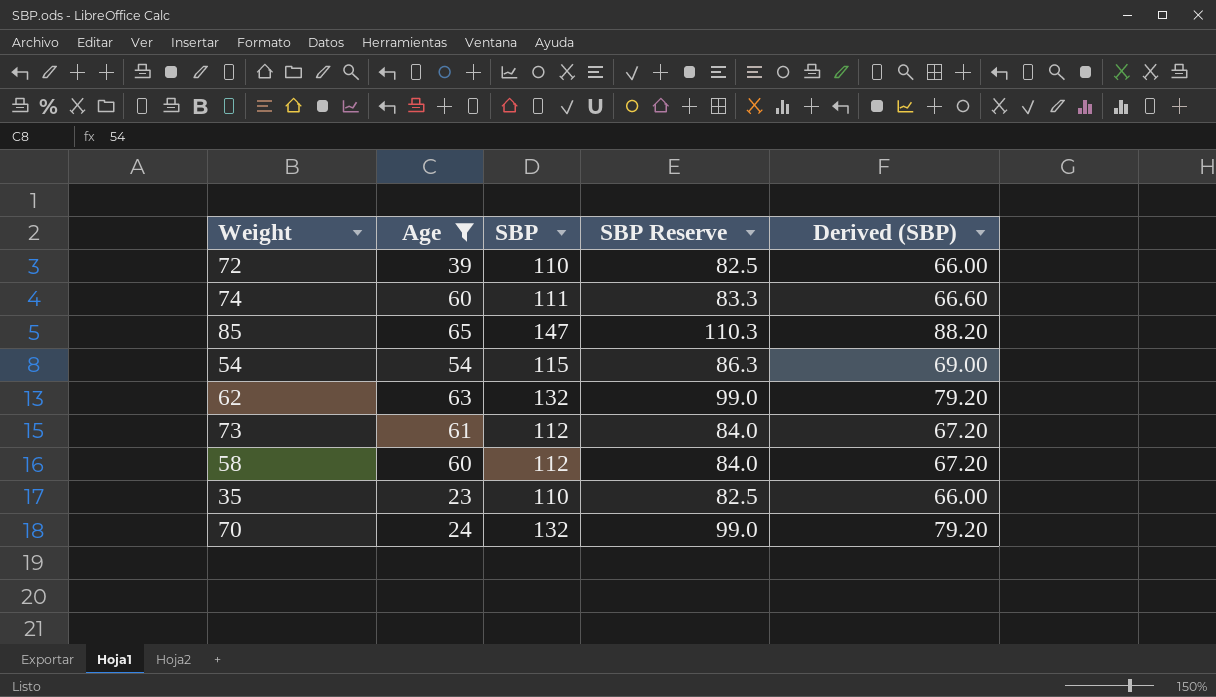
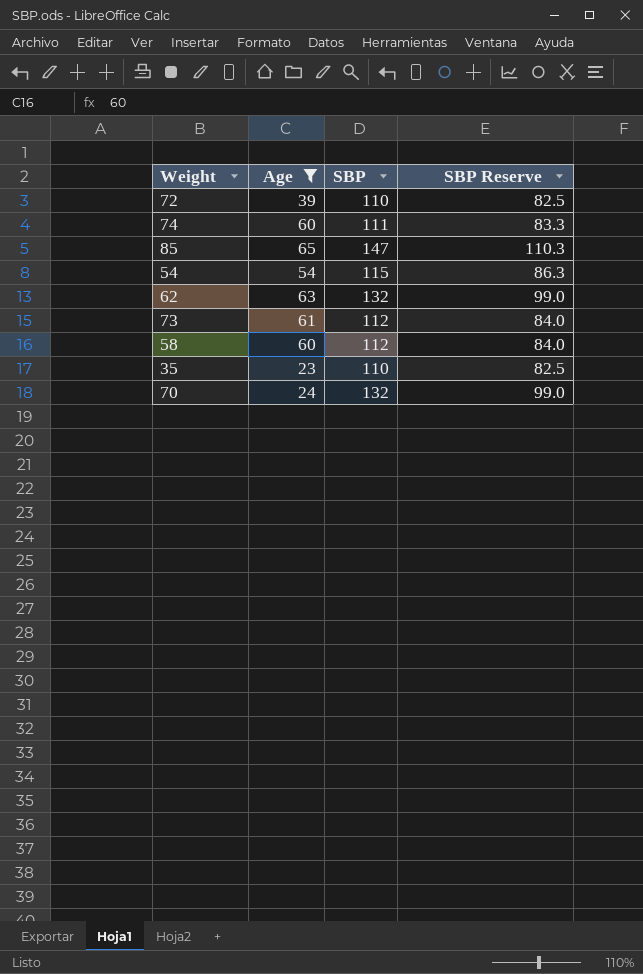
column Derived (SBP) | formula: [SBP] * 0.6 -> none

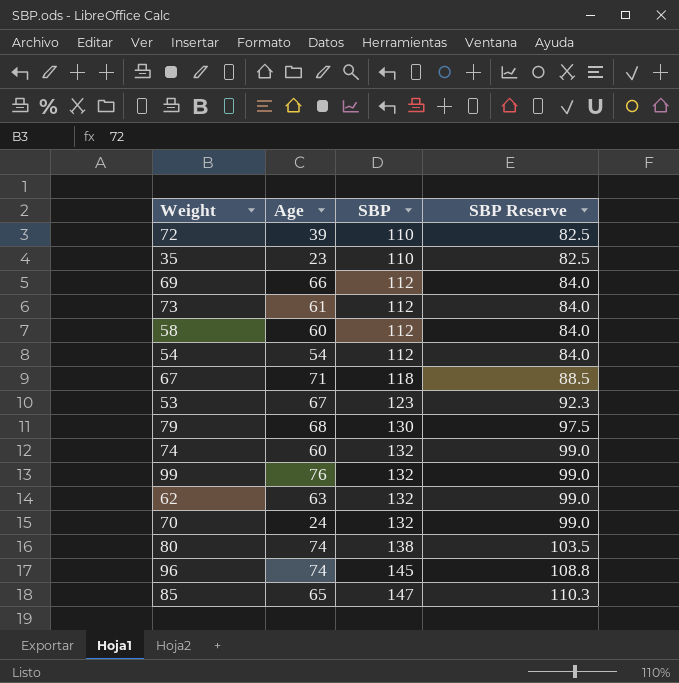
filter: Age <= 65 -> none
row order: none -> SBP ascending
54 | SBP: 115 -> 112
54 | SBP Reserve: 86.3 -> 84.0
74 | SBP: 111 -> 132
74 | SBP Reserve: 83.3 -> 99.0

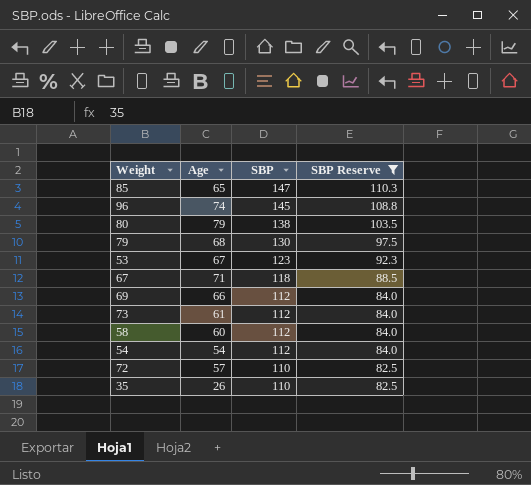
filter: none -> SBP Reserve != 99.0
row order: SBP ascending -> SBP descending
80 | Age: 74 -> 79
72 | Age: 39 -> 57
35 | Age: 23 -> 26

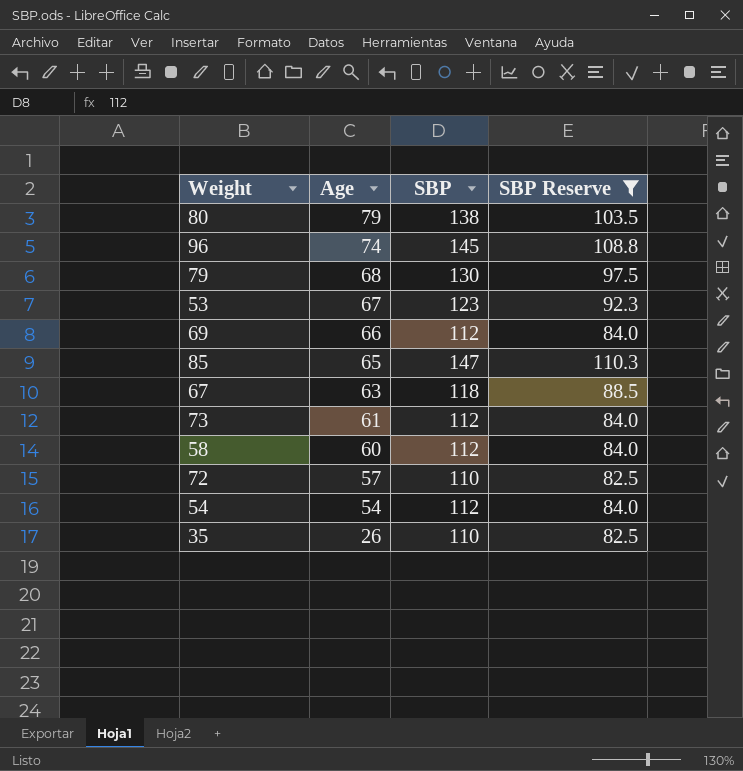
row order: SBP descending -> Age descending
67 | Age: 71 -> 63

